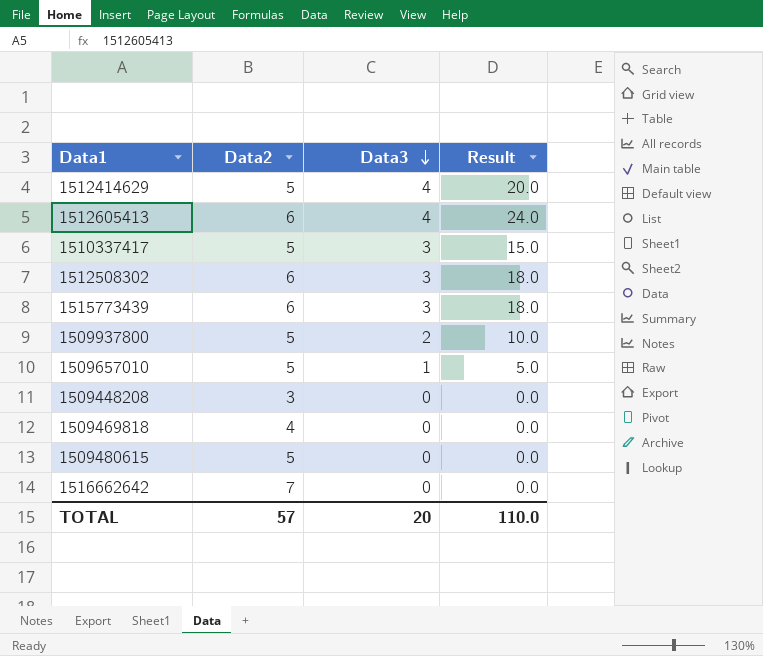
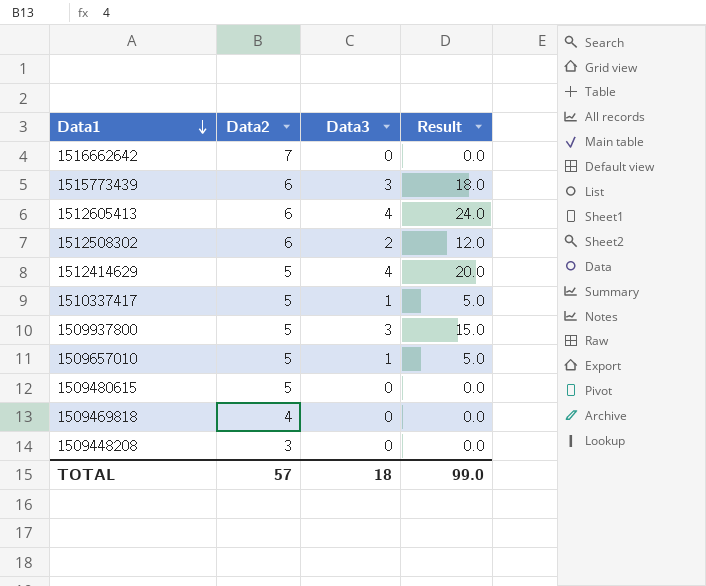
row order: Data3 descending -> Data1 descending
1512508302 | Data3: 3 -> 2
1512508302 | Result: 18.0 -> 12.0
1510337417 | Data3: 3 -> 1
1510337417 | Result: 15.0 -> 5.0
1509937800 | Data3: 2 -> 3
1509937800 | Result: 10.0 -> 15.0
TOTAL | Data3: 20 -> 18
TOTAL | Result: 110.0 -> 99.0

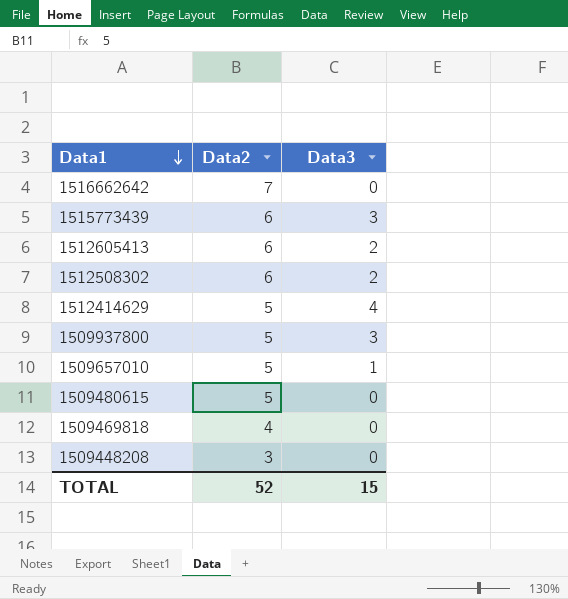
column Result | formula: [Data2] * [Data3] -> none
row 1510337417: 5 | 1 | 5.0 -> none
1512605413 | Data3: 4 -> 2
TOTAL | Data2: 57 -> 52
TOTAL | Data3: 18 -> 15

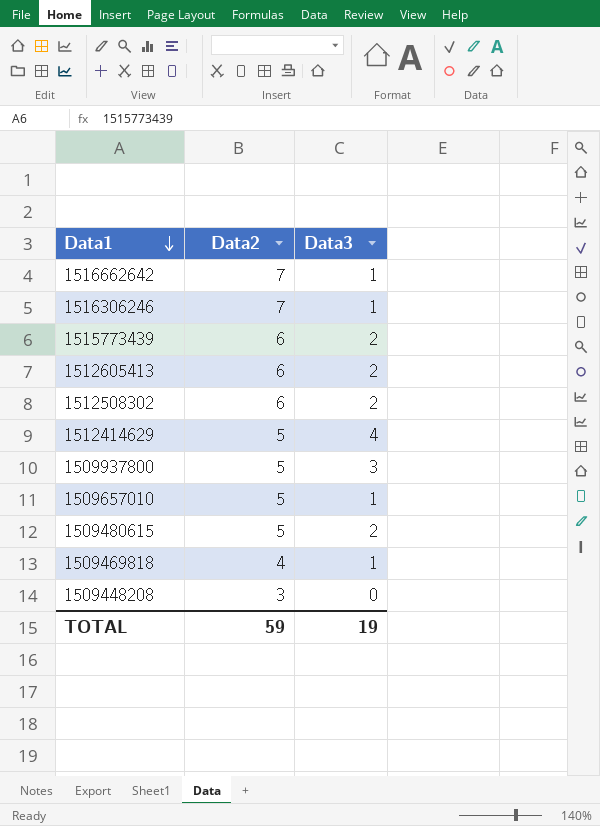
1516662642 | Data3: 0 -> 1
row 1516306246: none -> 7 | 1
1515773439 | Data3: 3 -> 2
1509480615 | Data3: 0 -> 2
1509469818 | Data3: 0 -> 1
TOTAL | Data2: 52 -> 59
TOTAL | Data3: 15 -> 19

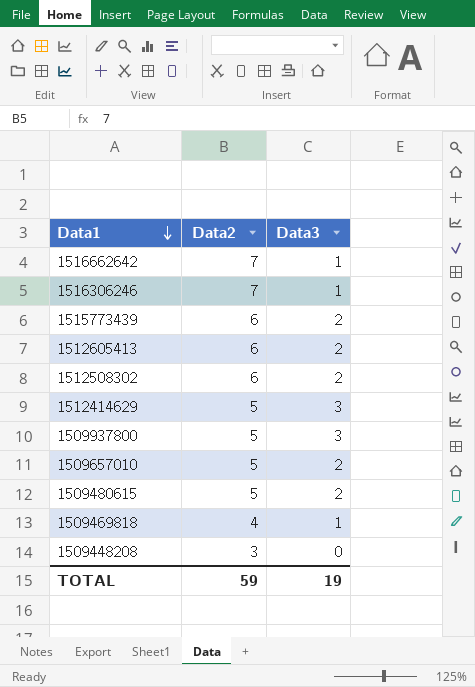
1512414629 | Data3: 4 -> 3
1509657010 | Data3: 1 -> 2

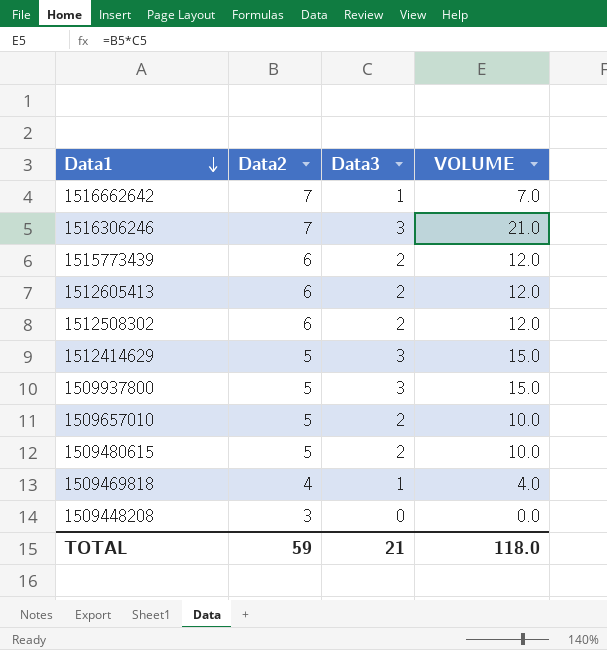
column VOLUME | formula: none -> [Data2] * [Data3]
1516306246 | Data3: 1 -> 3
TOTAL | Data3: 19 -> 21

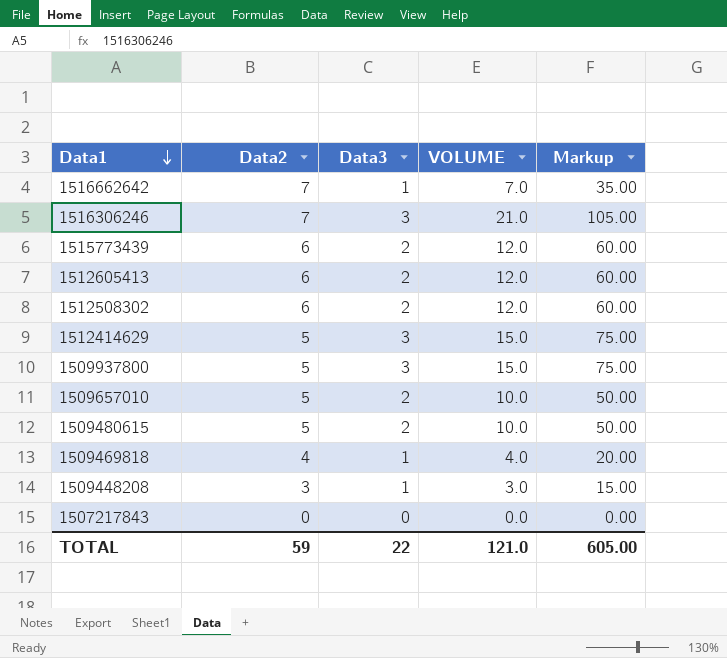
column Markup | formula: none -> [VOLUME] * 5
1509448208 | Data3: 0 -> 1
1509448208 | VOLUME: 0.0 -> 3.0
row 1507217843: none -> 0 | 0 | 0.0 | 0.00
TOTAL | Data3: 21 -> 22
TOTAL | VOLUME: 118.0 -> 121.0

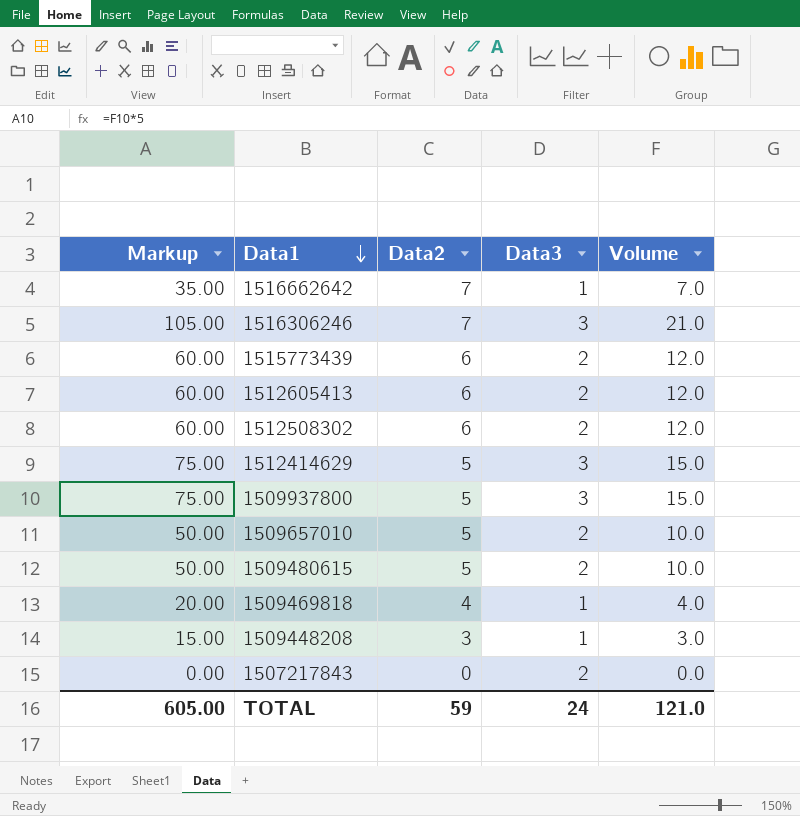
column Markup | position: 5 -> 1
column name: VOLUME -> Volume
1507217843 | Data3: 0 -> 2
TOTAL | Data3: 22 -> 24

